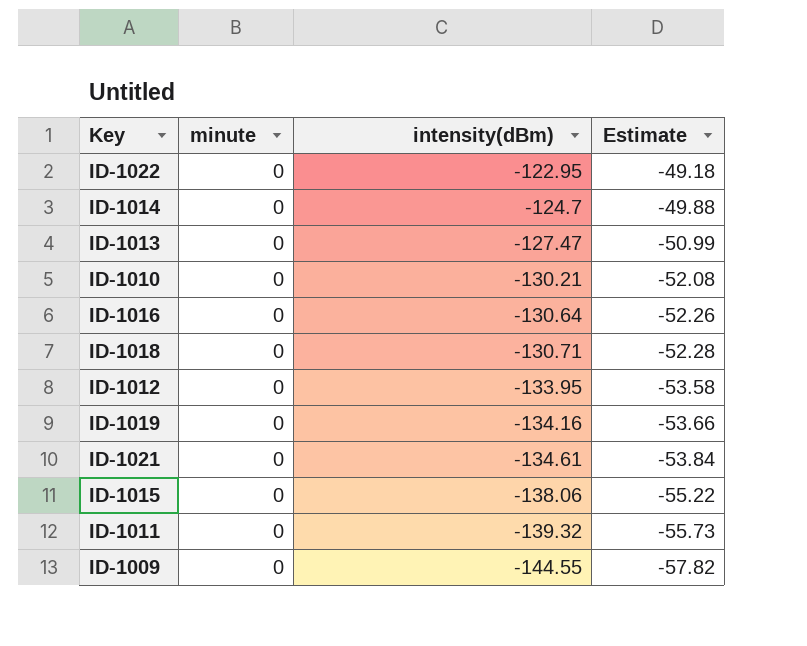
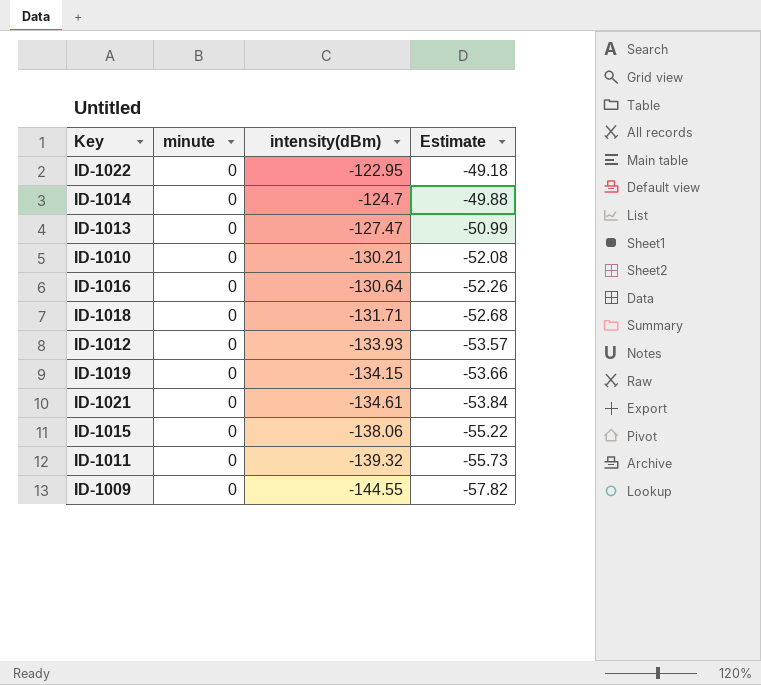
ID-1018 | intensity(dBm): -130.71 -> -131.71
ID-1018 | Estimate: -52.28 -> -52.68
ID-1012 | intensity(dBm): -133.95 -> -133.93
ID-1012 | Estimate: -53.58 -> -53.57
ID-1019 | intensity(dBm): -134.16 -> -134.15

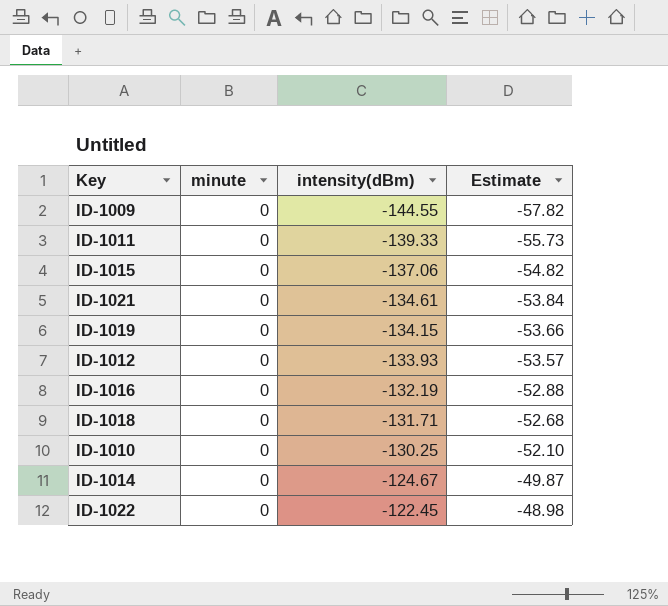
row order: intensity(dBm) descending -> intensity(dBm) ascending
row ID-1013: 0 | -127.47 | -50.99 -> none
ID-1011 | intensity(dBm): -139.32 -> -139.33
ID-1015 | intensity(dBm): -138.06 -> -137.06
ID-1015 | Estimate: -55.22 -> -54.82
ID-1016 | intensity(dBm): -130.64 -> -132.19
ID-1016 | Estimate: -52.26 -> -52.88
ID-1010 | intensity(dBm): -130.21 -> -130.25
ID-1010 | Estimate: -52.08 -> -52.10
ID-1014 | intensity(dBm): -124.7 -> -124.67
ID-1014 | Estimate: -49.88 -> -49.87
ID-1022 | intensity(dBm): -122.95 -> -122.45
ID-1022 | Estimate: -49.18 -> -48.98

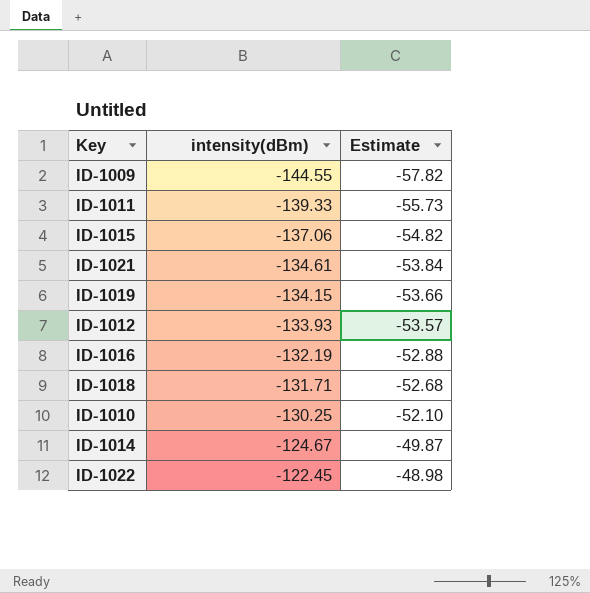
column minute | position: 2 -> none

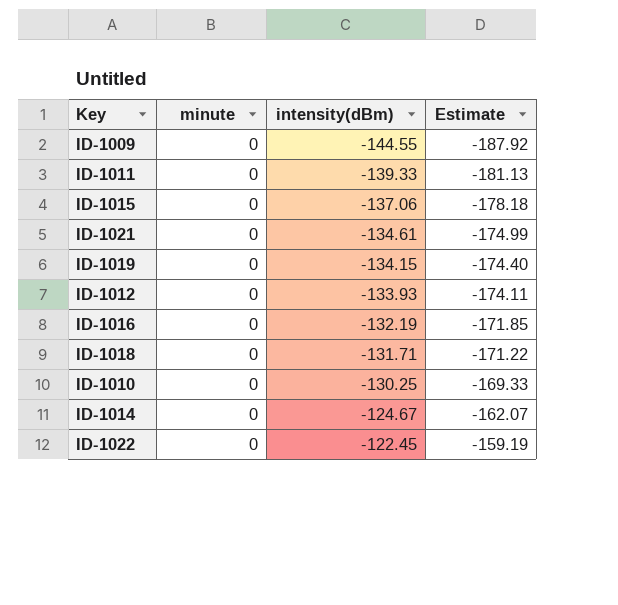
column minute | position: none -> 2
column Estimate | formula: [intensity(dBm)] * 0.4 -> [intensity(dBm)] * 1.3

